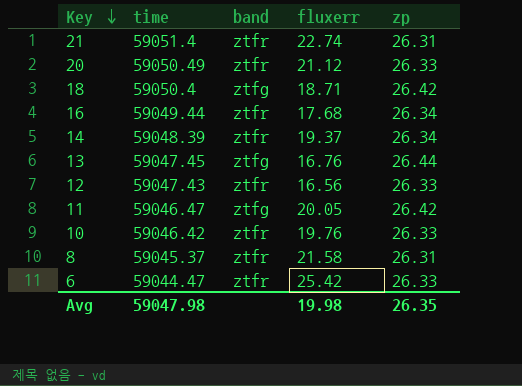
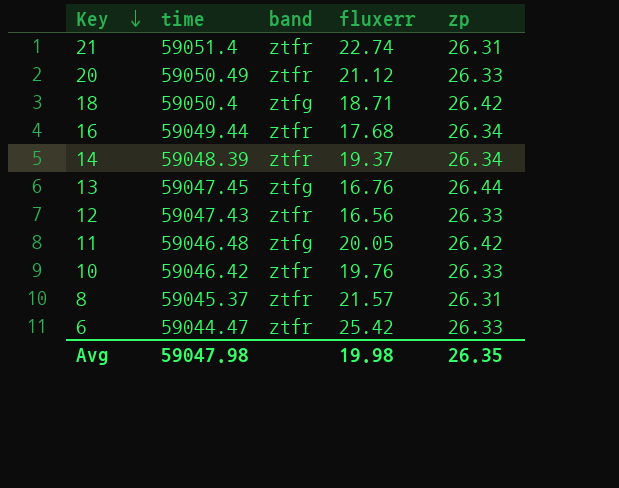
11 | time: 59046.47 -> 59046.48
8 | fluxerr: 21.58 -> 21.57

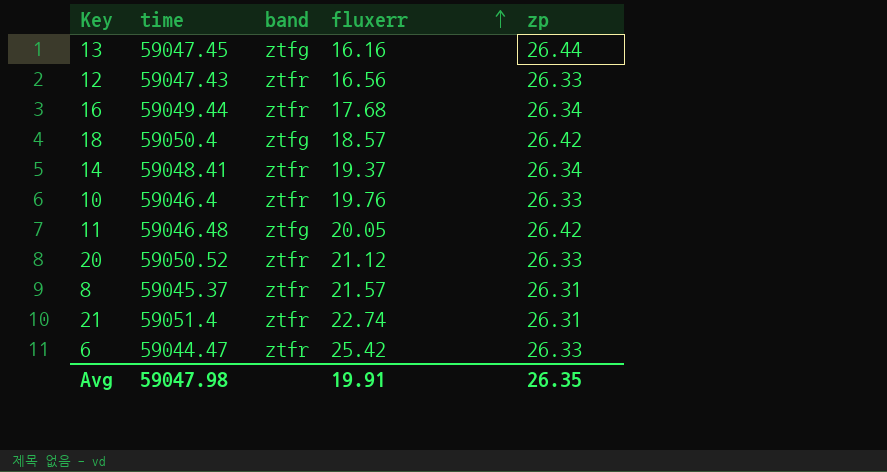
row order: Key descending -> fluxerr ascending
13 | fluxerr: 16.76 -> 16.16
18 | fluxerr: 18.71 -> 18.57
14 | time: 59048.39 -> 59048.41
10 | time: 59046.42 -> 59046.4
20 | time: 59050.49 -> 59050.52
Avg | fluxerr: 19.98 -> 19.91

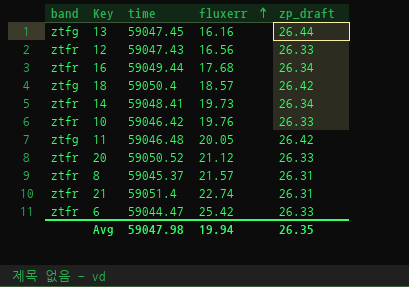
column band | position: 3 -> 1
column name: zp -> zp_draft
14 | fluxerr: 19.37 -> 19.73
10 | time: 59046.4 -> 59046.42
Avg | fluxerr: 19.91 -> 19.94

